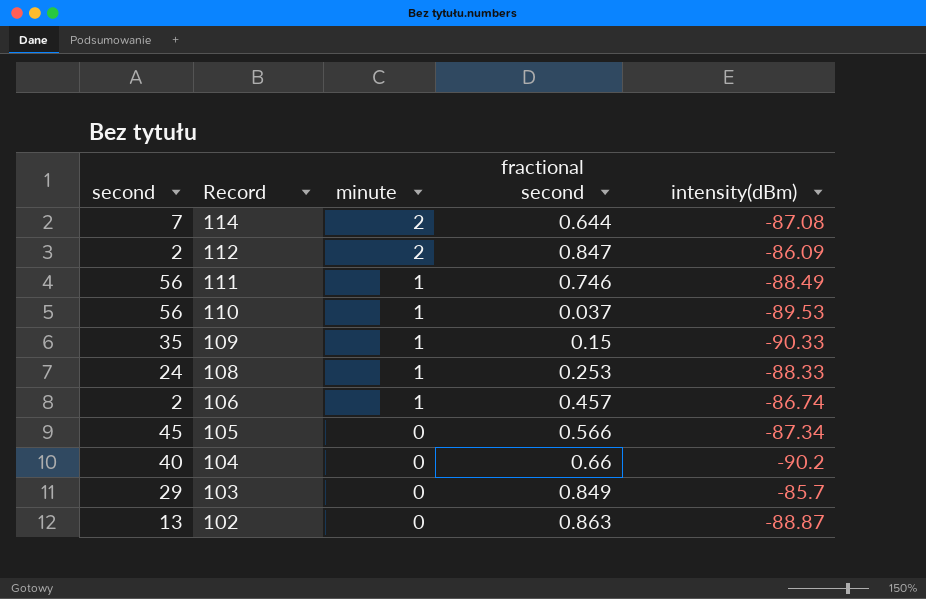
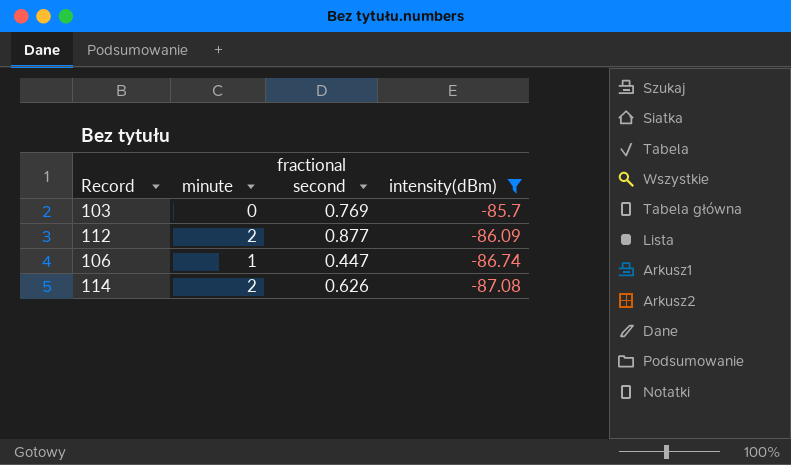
filter: none -> intensity(dBm) >= -87.08
row order: Record descending -> intensity(dBm) descending
column second | position: 1 -> none
103 | fractional second: 0.849 -> 0.769
112 | fractional second: 0.847 -> 0.877
106 | fractional second: 0.457 -> 0.447
114 | fractional second: 0.644 -> 0.626

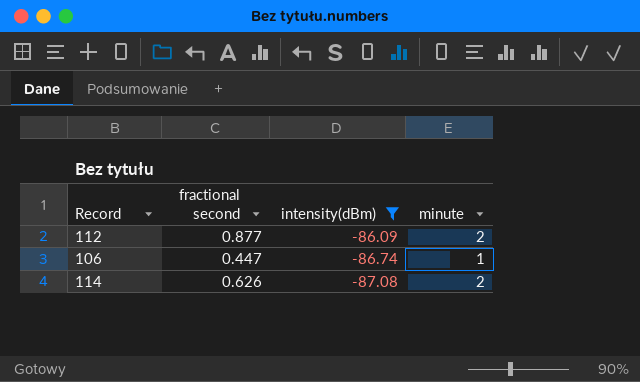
column minute | position: 2 -> 4
row 103: 0 | 0.769 | -85.7 -> none

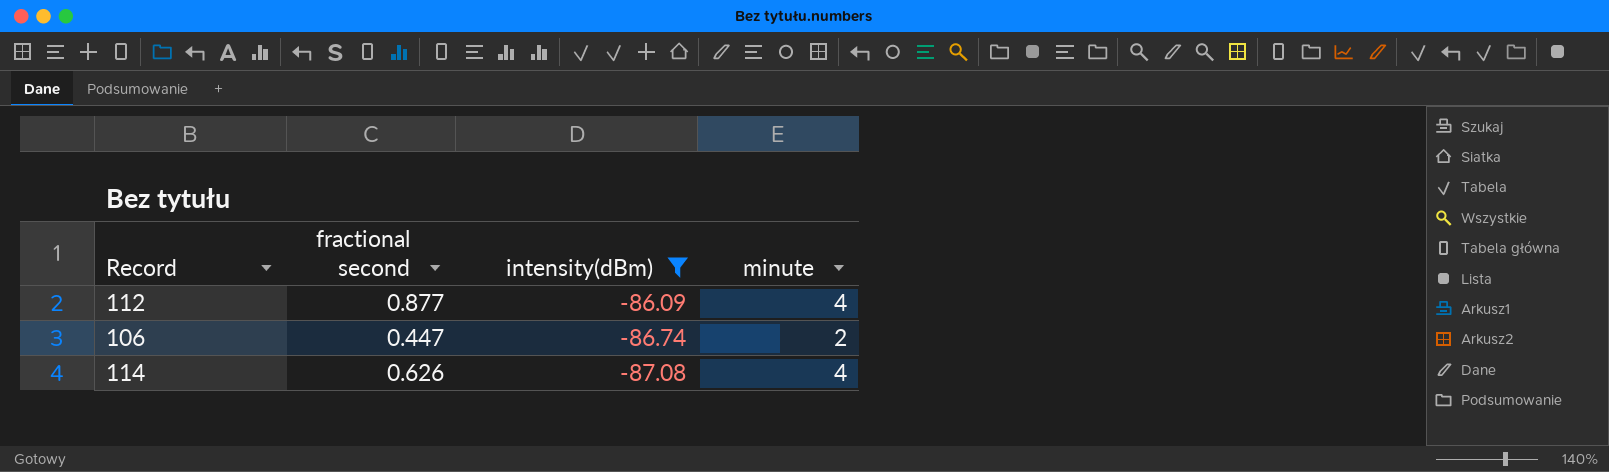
112 | minute: 2 -> 4
106 | minute: 1 -> 2
114 | minute: 2 -> 4

